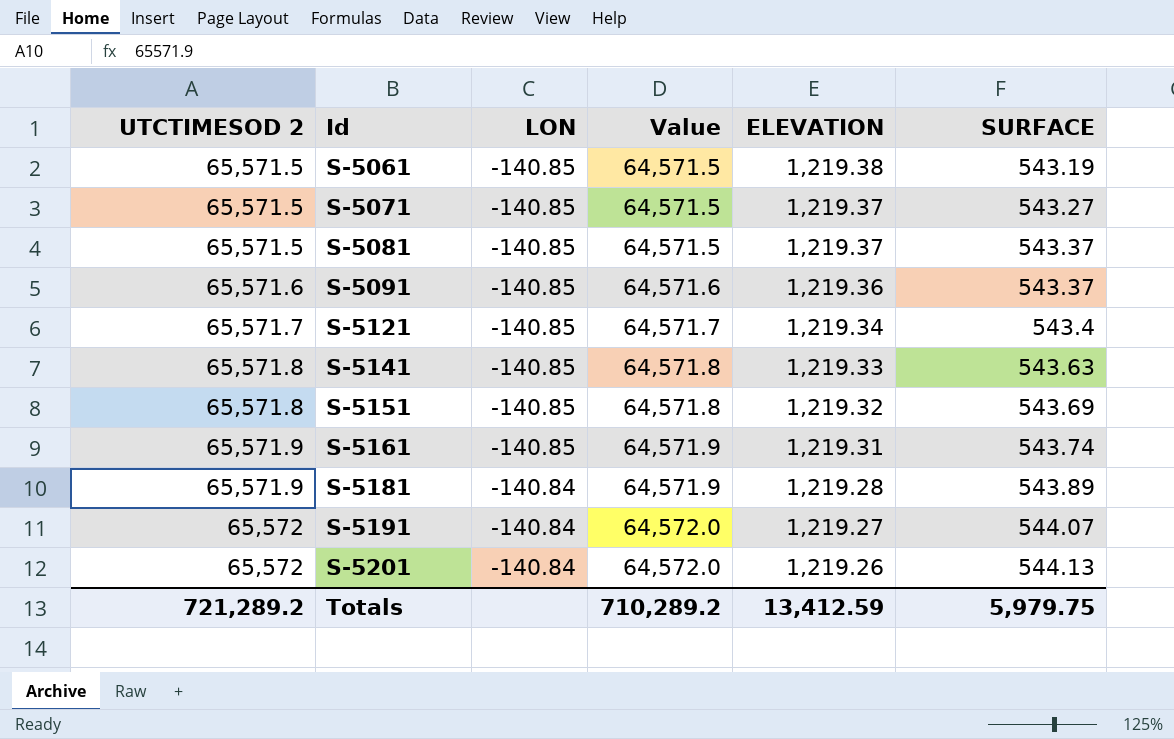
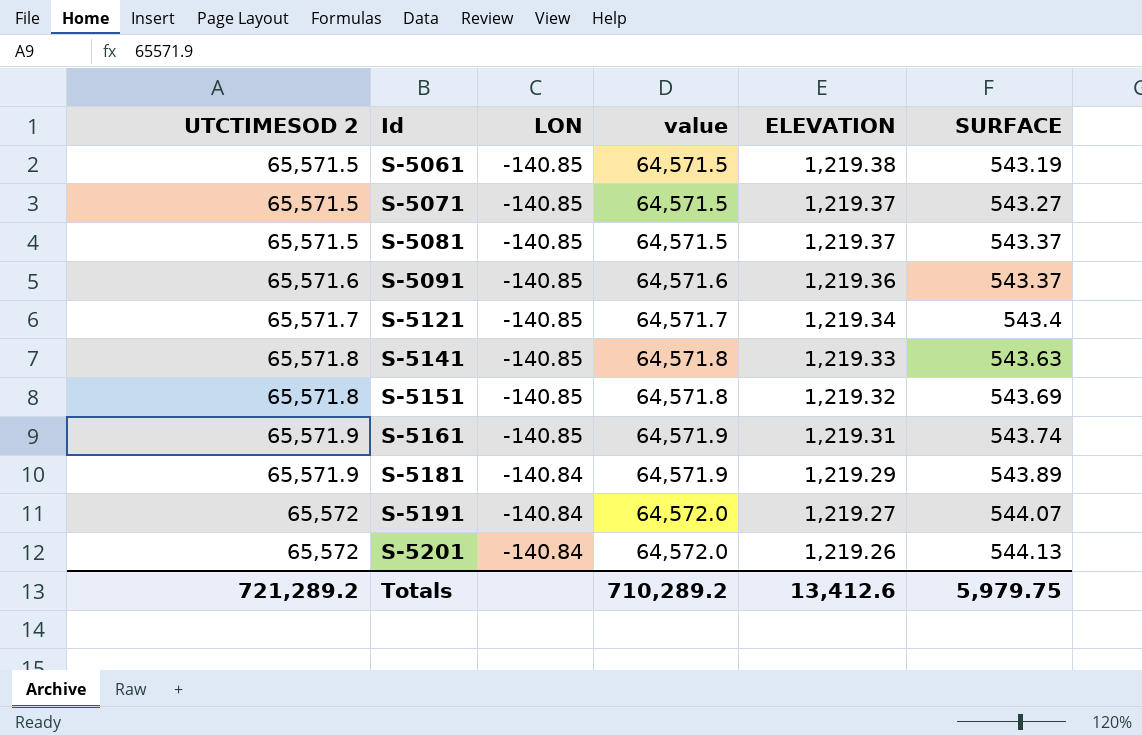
column name: Value -> value
S-5181 | ELEVATION: 1,219.28 -> 1,219.29
Totals | ELEVATION: 13,412.59 -> 13,412.6

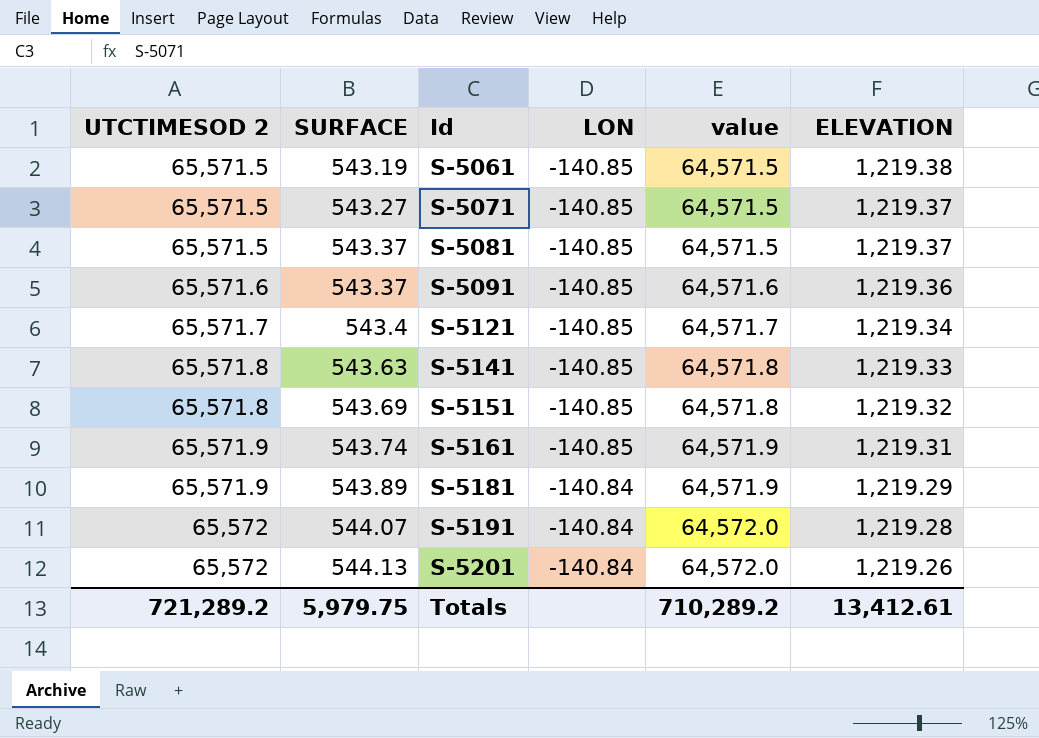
column SURFACE | position: 6 -> 2
S-5191 | ELEVATION: 1,219.27 -> 1,219.28
Totals | ELEVATION: 13,412.6 -> 13,412.61

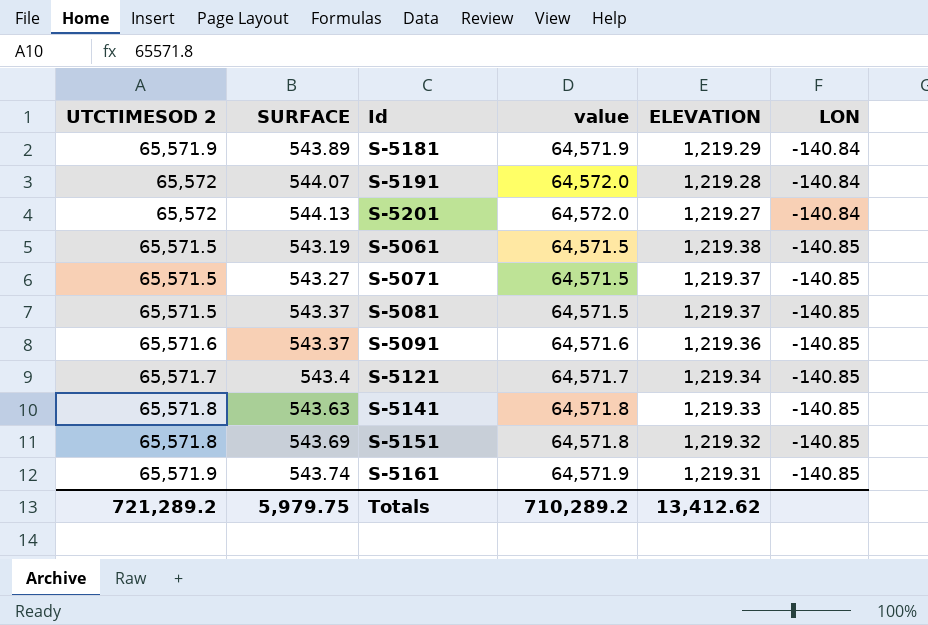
row order: UTCTIMESOD 2 ascending -> LON descending
column LON | position: 4 -> 6
S-5201 | ELEVATION: 1,219.26 -> 1,219.27
Totals | ELEVATION: 13,412.61 -> 13,412.62

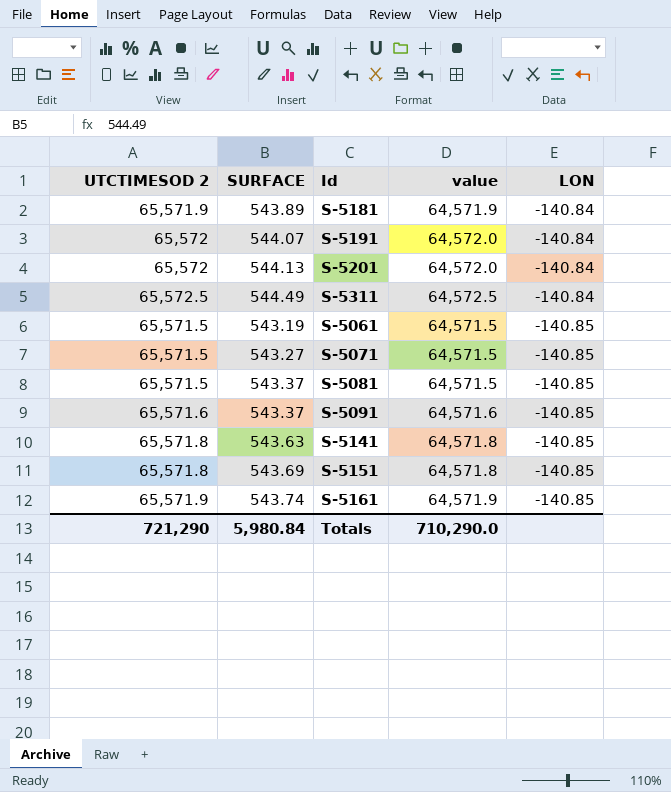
column ELEVATION | position: 5 -> none
row S-5121: 65,571.7 | 543.4 | 64,571.7 | 1,219.34 | -140.85 -> none
row S-5311: none -> 65,572.5 | 544.49 | 64,572.5 | -140.84
Totals | UTCTIMESOD 2: 721,289.2 -> 721,290
Totals | SURFACE: 5,979.75 -> 5,980.84
Totals | value: 710,289.2 -> 710,290.0

